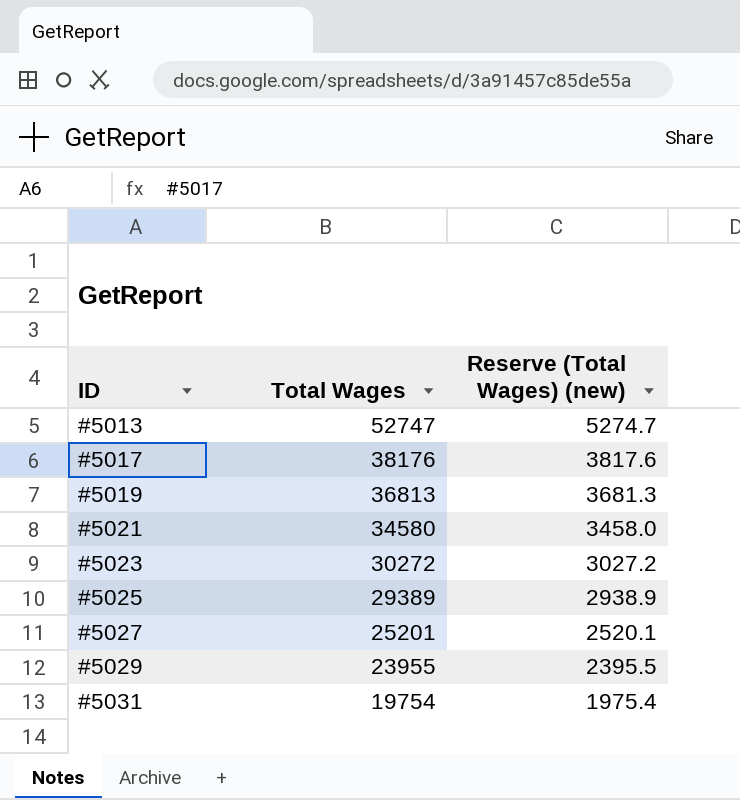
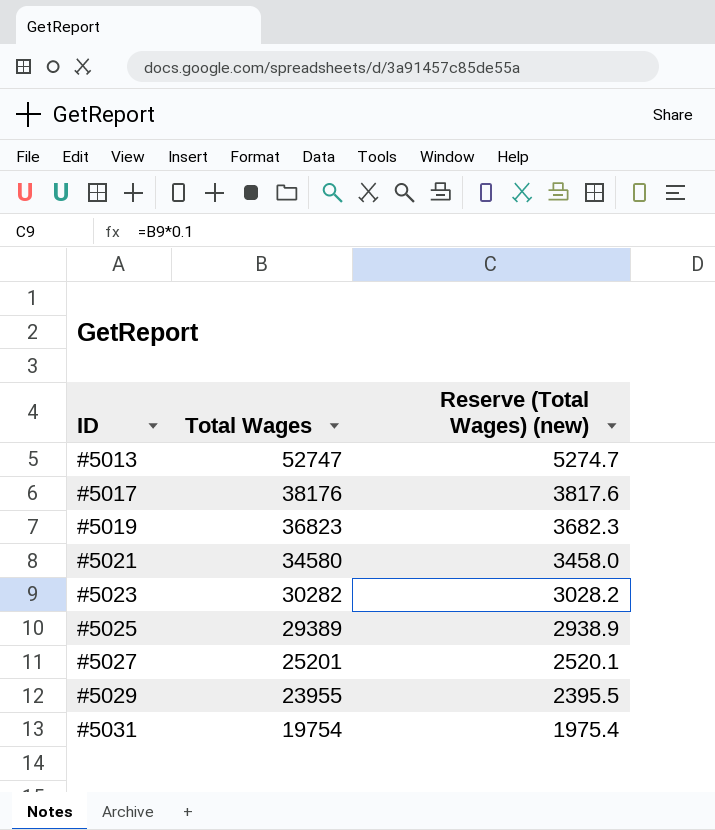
#5019 | Total Wages: 36813 -> 36823
#5019 | Reserve (Total Wages) (new): 3681.3 -> 3682.3
#5023 | Total Wages: 30272 -> 30282
#5023 | Reserve (Total Wages) (new): 3027.2 -> 3028.2

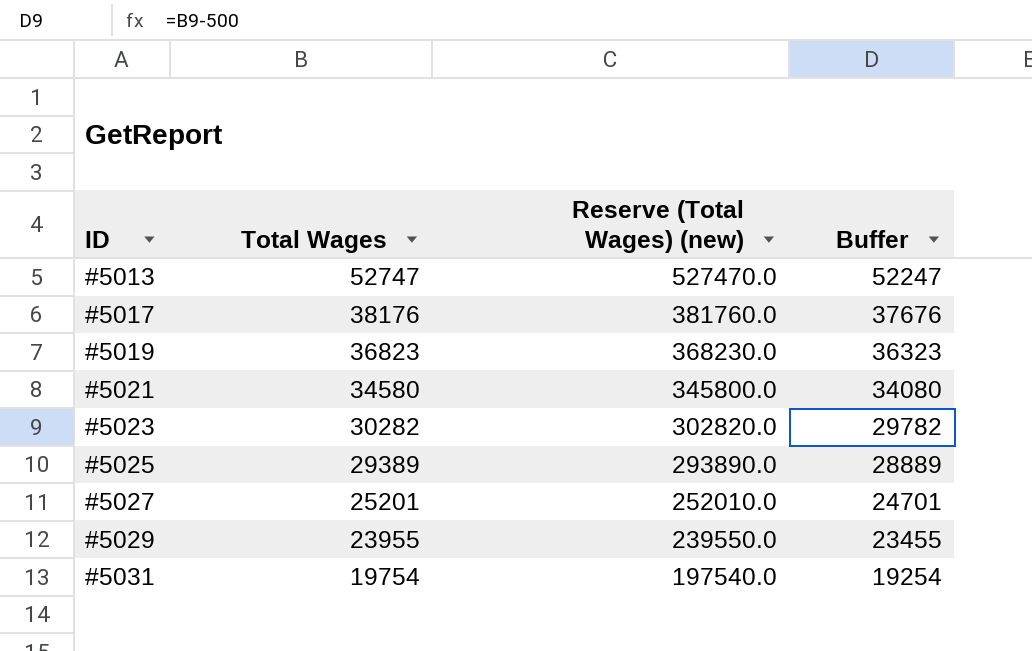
column Reserve (Total Wages) (new) | formula: [Total Wages] * 0.1 -> [Total Wages] * 10
column Buffer | formula: none -> [Total Wages] - 500

